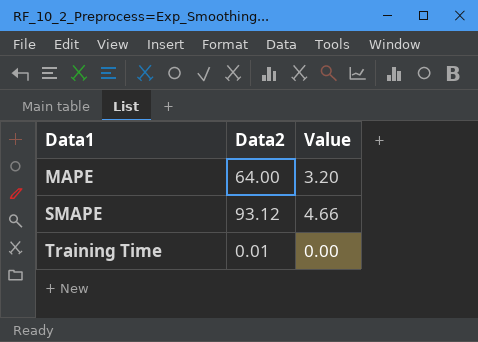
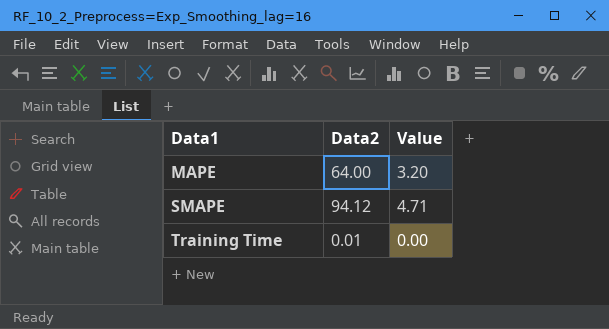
SMAPE | Data2: 93.12 -> 94.12
SMAPE | Value: 4.66 -> 4.71

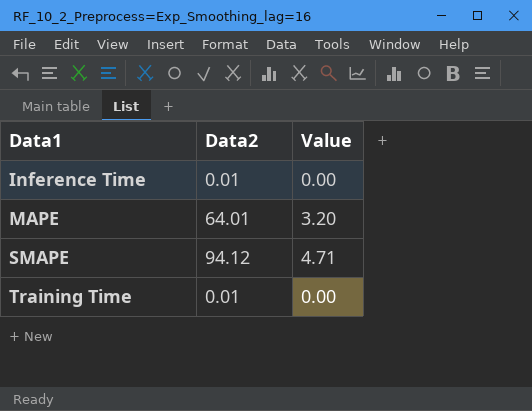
row Inference Time: none -> 0.01 | 0.00
MAPE | Data2: 64.00 -> 64.01

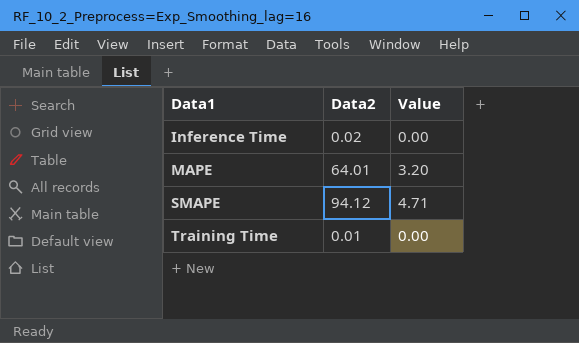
Inference Time | Data2: 0.01 -> 0.02

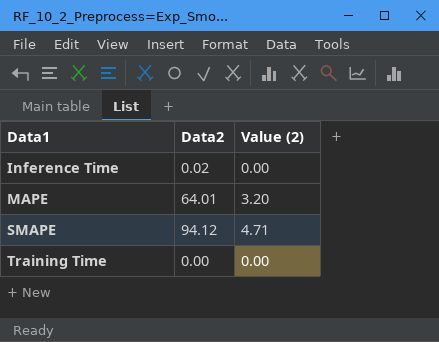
column name: Value -> Value (2)
Training Time | Data2: 0.01 -> 0.00

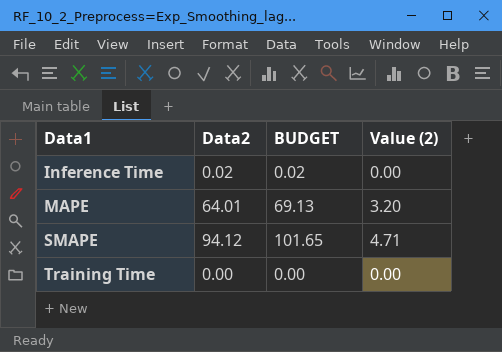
column BUDGET | formula: none -> [Data2] * 1.08

